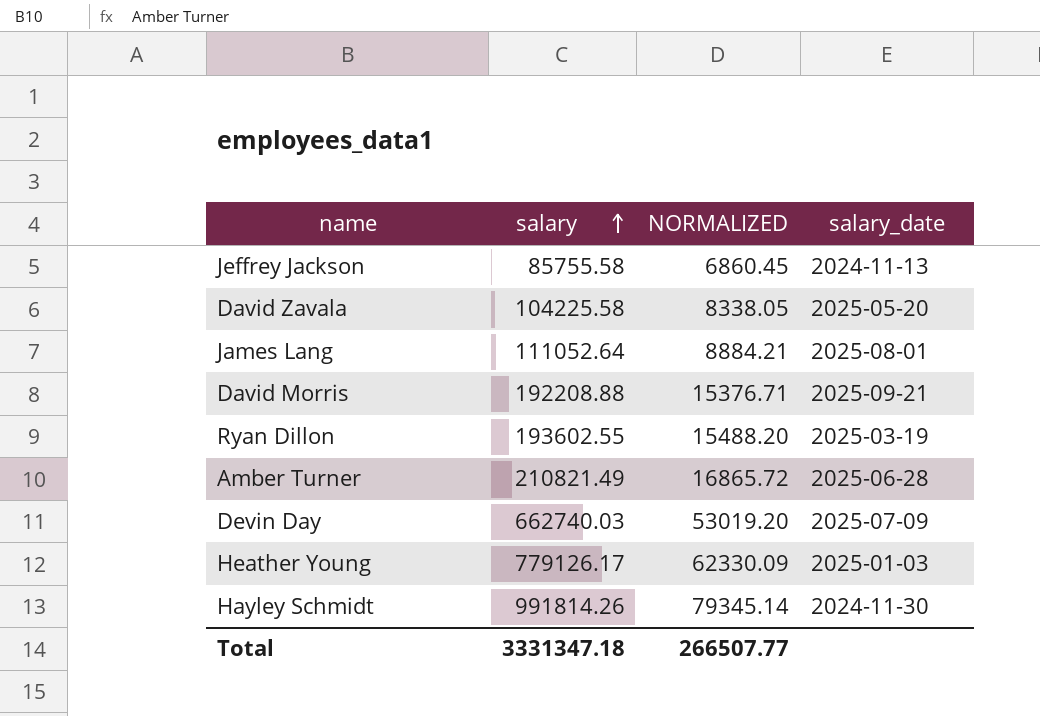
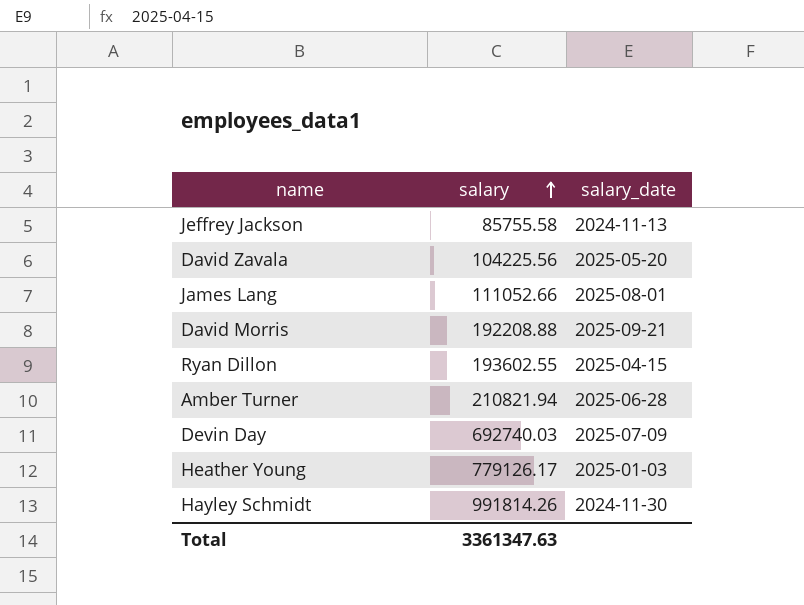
column NORMALIZED | formula: [salary] * 0.08 -> none
David Zavala | salary: 104225.58 -> 104225.56
James Lang | salary: 111052.64 -> 111052.66
Ryan Dillon | salary_date: 2025-03-19 -> 2025-04-15
Amber Turner | salary: 210821.49 -> 210821.94
Devin Day | salary: 662740.03 -> 692740.03
Total | salary: 3331347.18 -> 3361347.63

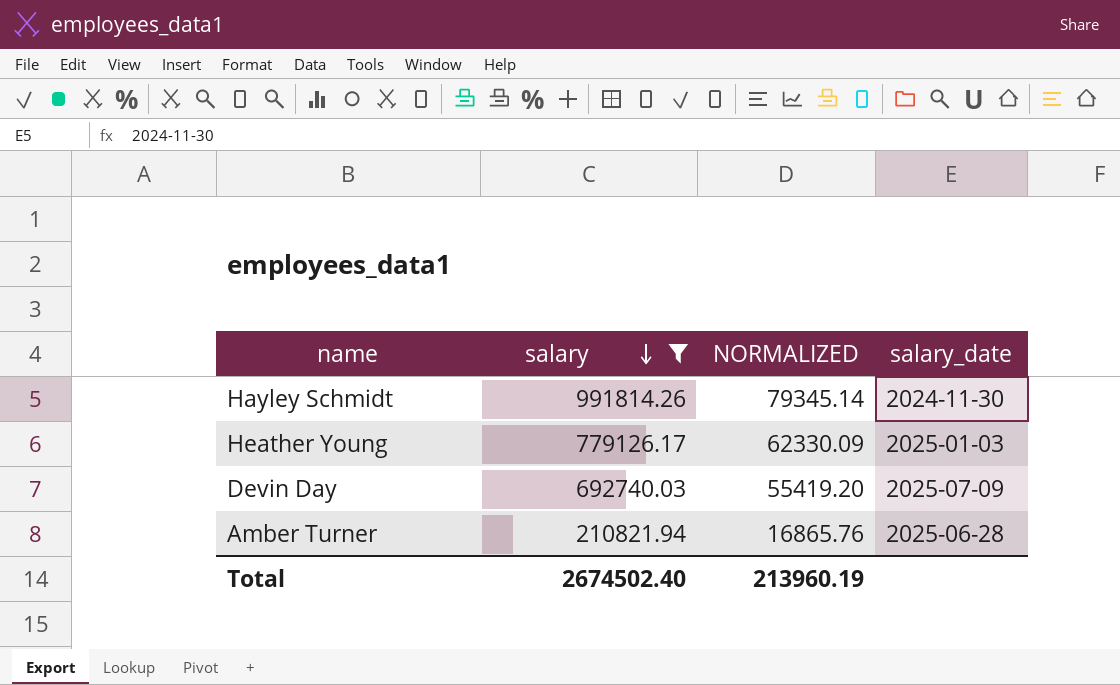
filter: none -> salary >= 210821.94
row order: salary ascending -> salary descending
column NORMALIZED | formula: none -> [salary] * 0.08
Total | salary: 3361347.63 -> 2674502.40

